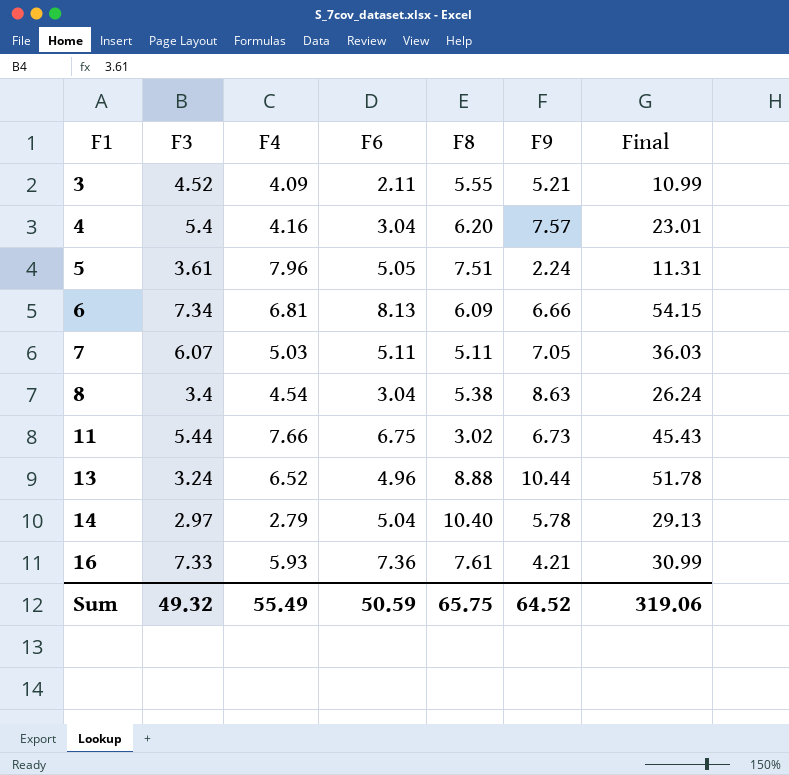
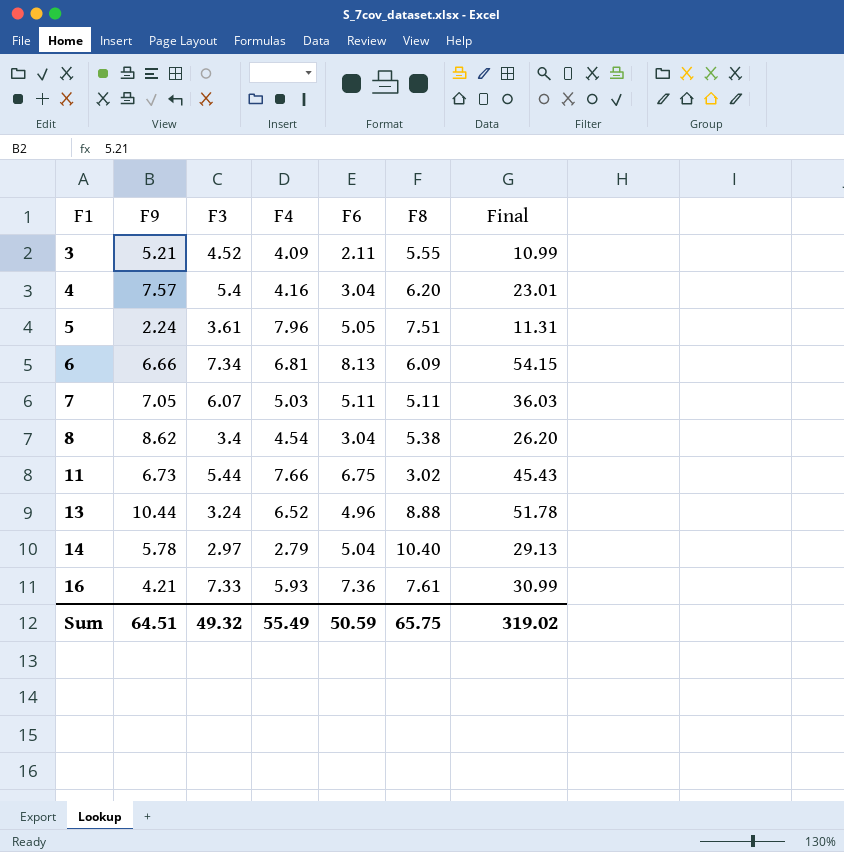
column F9 | position: 6 -> 2
8 | F9: 8.63 -> 8.62
8 | Final: 26.24 -> 26.20
Sum | F9: 64.52 -> 64.51
Sum | Final: 319.06 -> 319.02

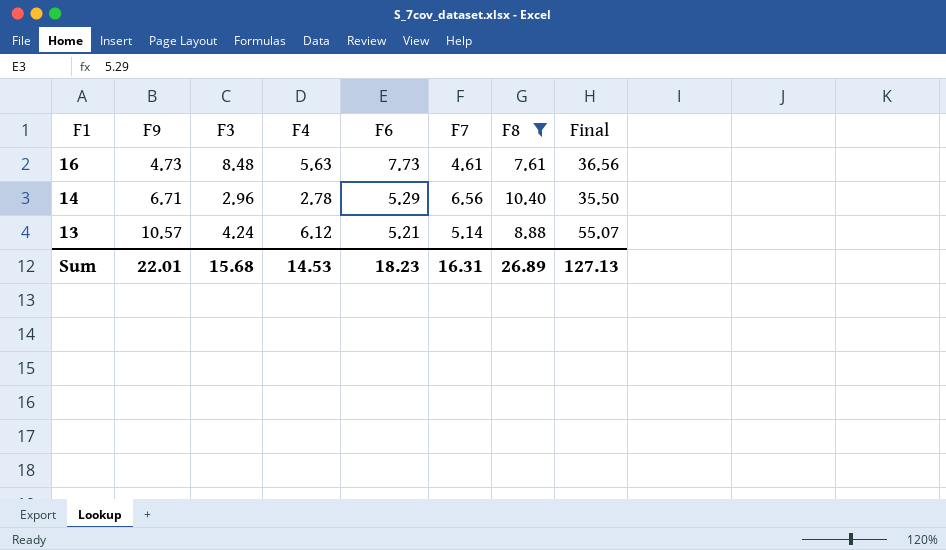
filter: none -> F8 >= 7.61
row order: F1 ascending -> F1 descending
column F7 | position: none -> 6
16 | F9: 4.21 -> 4.73
16 | F3: 7.33 -> 8.48
16 | F4: 5.93 -> 5.63
16 | F6: 7.36 -> 7.73
16 | Final: 30.99 -> 36.56
14 | F9: 5.78 -> 6.71
14 | F3: 2.97 -> 2.96
14 | F4: 2.79 -> 2.78
14 | F6: 5.04 -> 5.29
14 | Final: 29.13 -> 35.50
13 | F9: 10.44 -> 10.57
13 | F3: 3.24 -> 4.24
13 | F4: 6.52 -> 6.12
13 | F6: 4.96 -> 5.21
13 | Final: 51.78 -> 55.07
Sum | F9: 64.51 -> 22.01
Sum | F3: 49.32 -> 15.68
Sum | F4: 55.49 -> 14.53
Sum | F6: 50.59 -> 18.23
Sum | F8: 65.75 -> 26.89
Sum | Final: 319.02 -> 127.13

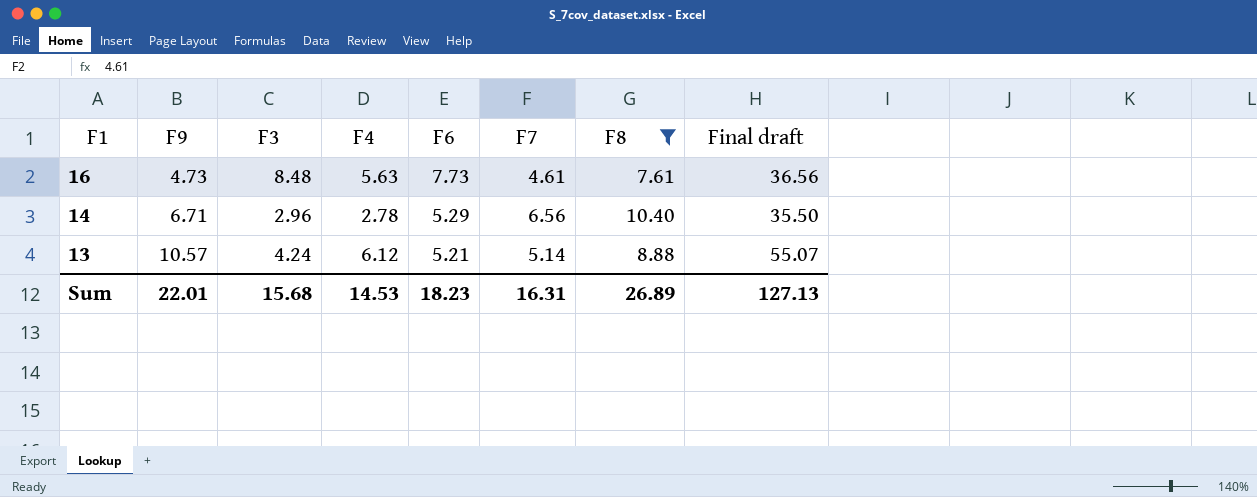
column name: Final -> Final draft

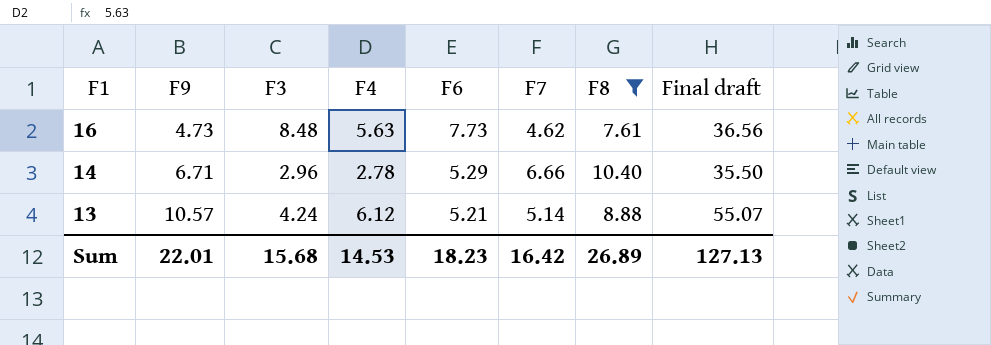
16 | F7: 4.61 -> 4.62
14 | F7: 6.56 -> 6.66
Sum | F7: 16.31 -> 16.42

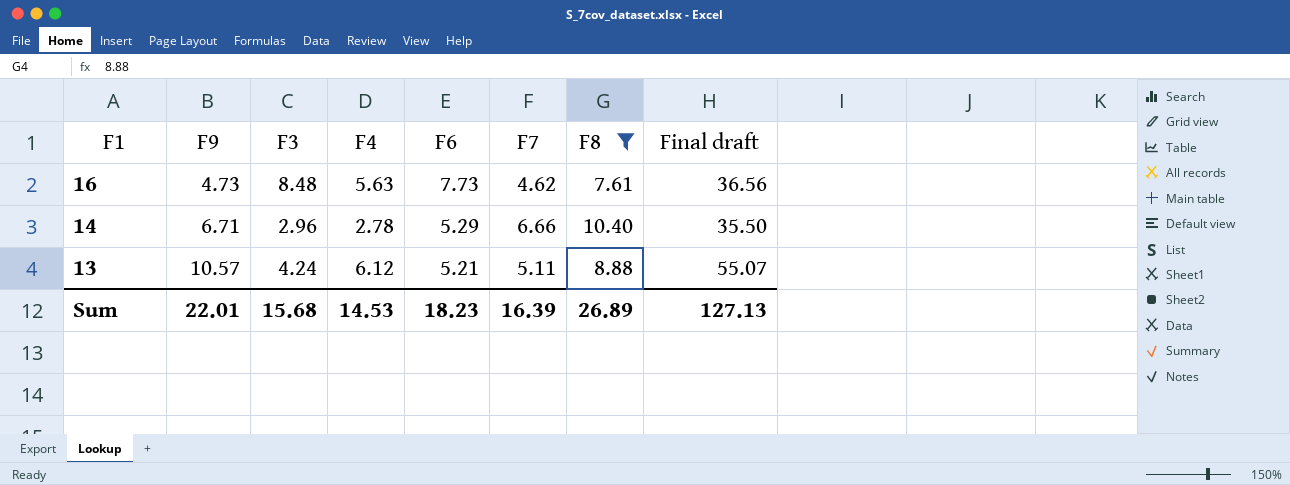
13 | F7: 5.14 -> 5.11
Sum | F7: 16.42 -> 16.39

